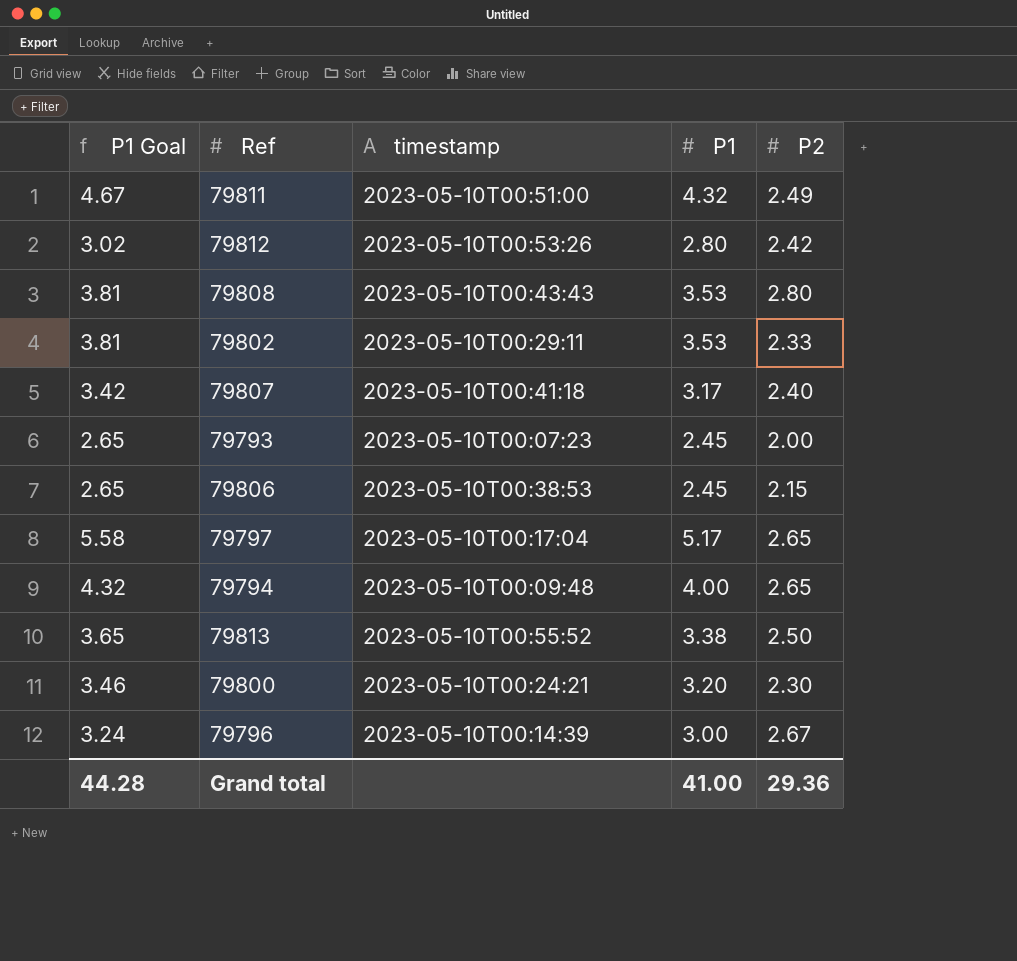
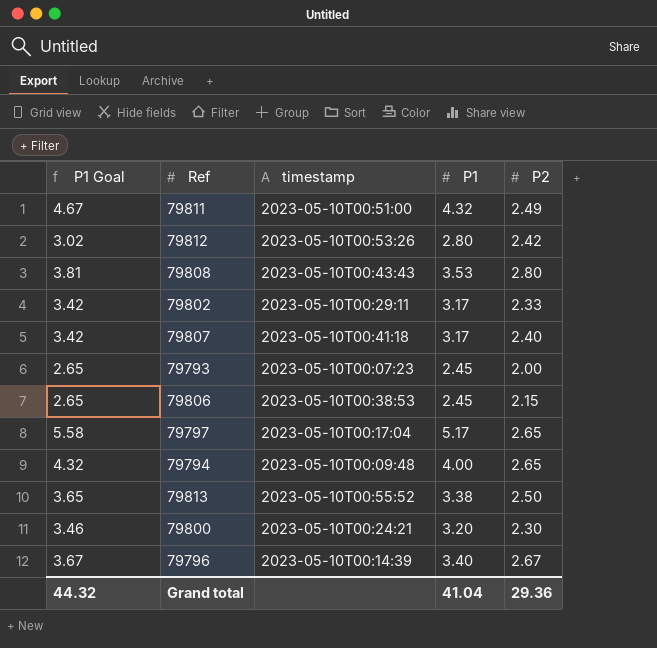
79802 | P1 Goal: 3.81 -> 3.42
79802 | P1: 3.53 -> 3.17
79796 | P1 Goal: 3.24 -> 3.67
79796 | P1: 3.00 -> 3.40
Grand total | P1 Goal: 44.28 -> 44.32
Grand total | P1: 41.00 -> 41.04

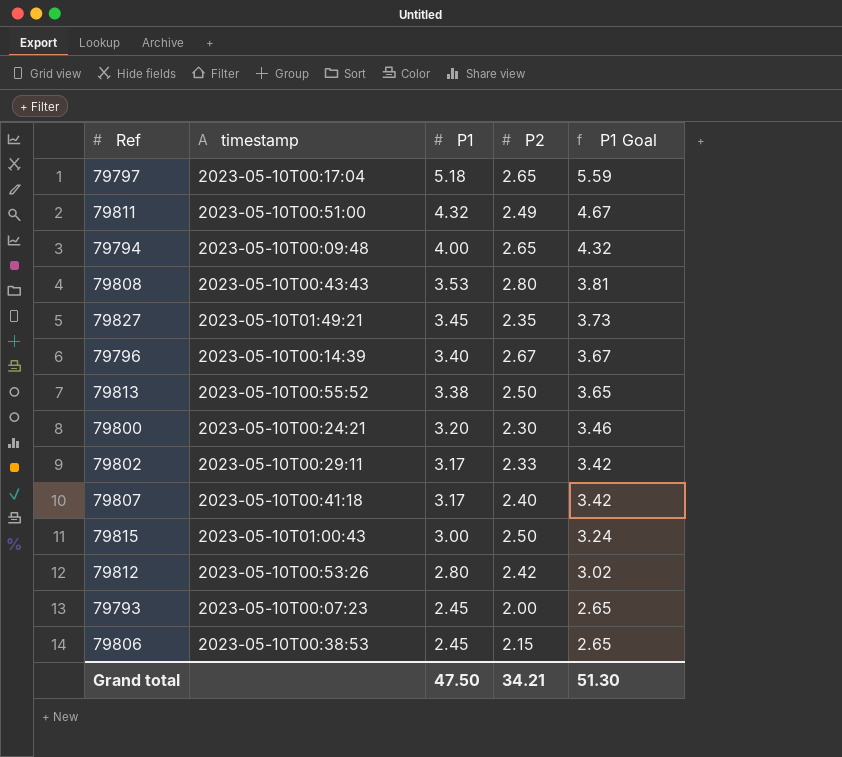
row order: none -> P1 descending
column P1 Goal | position: 1 -> 5
79797 | P1: 5.17 -> 5.18
79797 | P1 Goal: 5.58 -> 5.59
row 79827: none -> 2023-05-10T01:49:21 | 3.45 | 2.35 | 3.73
row 79815: none -> 2023-05-10T01:00:43 | 3.00 | 2.50 | 3.24
Grand total | P1: 41.04 -> 47.50
Grand total | P2: 29.36 -> 34.21
Grand total | P1 Goal: 44.32 -> 51.30

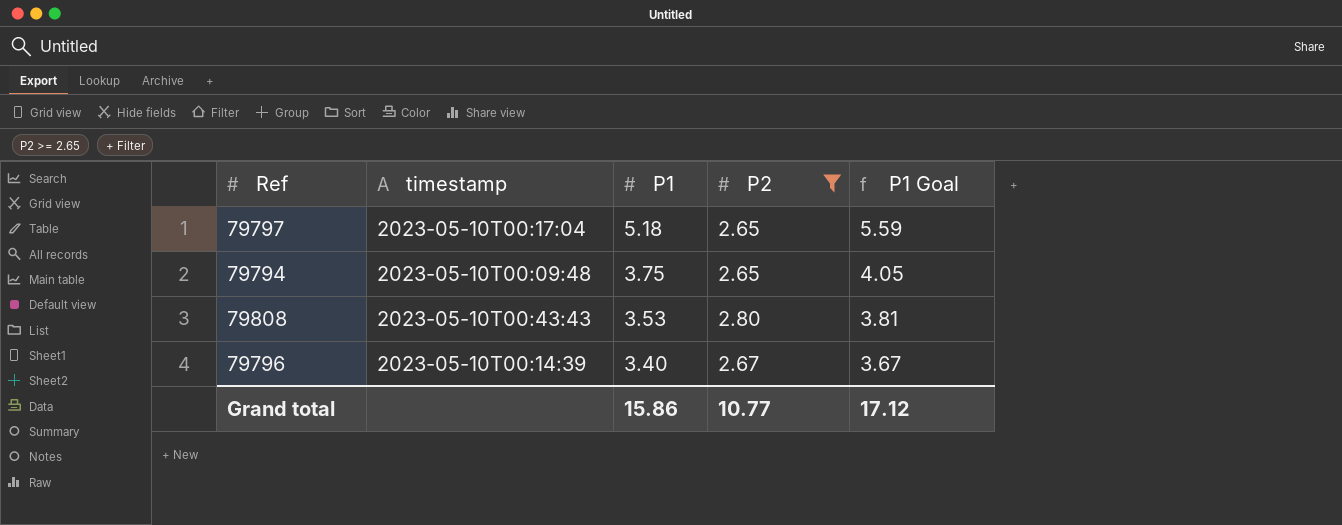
filter: none -> P2 >= 2.65
79794 | P1: 4.00 -> 3.75
79794 | P1 Goal: 4.32 -> 4.05
Grand total | P1: 47.50 -> 15.86
Grand total | P2: 34.21 -> 10.77
Grand total | P1 Goal: 51.30 -> 17.12

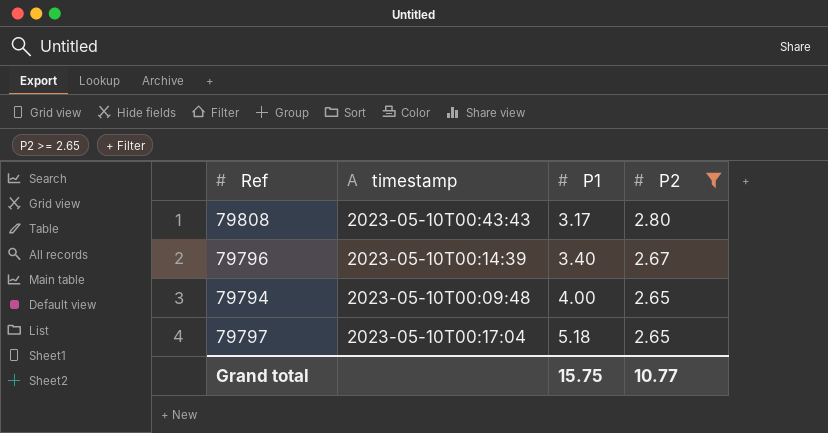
row order: P1 descending -> P1 ascending
column P1 Goal | formula: [P1] * 1.08 -> none
79808 | P1: 3.53 -> 3.17
79794 | P1: 3.75 -> 4.00
Grand total | P1: 15.86 -> 15.75

